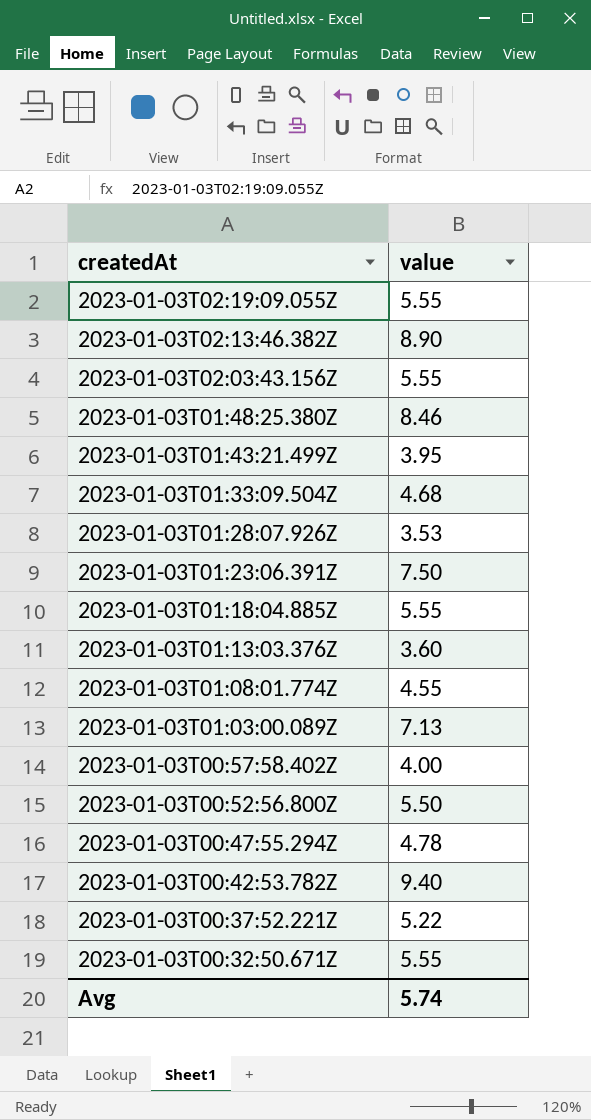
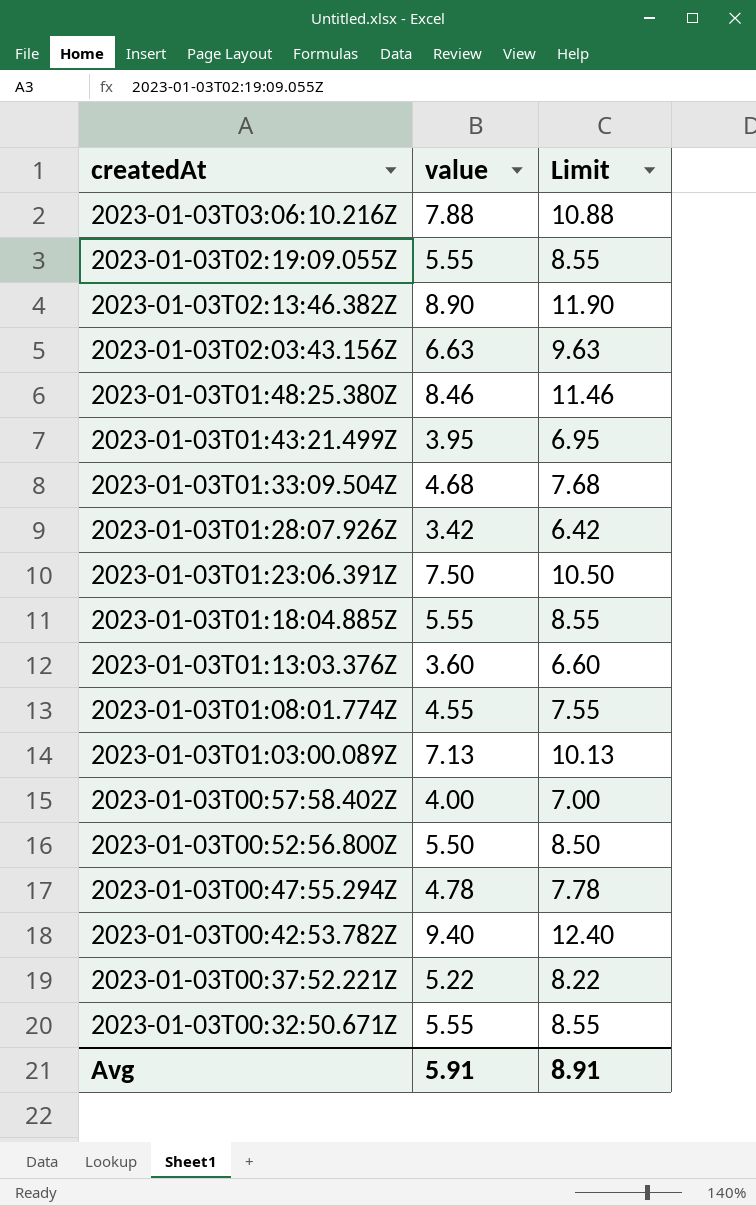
column Limit | formula: none -> [value] + 3
row 2023-01-03T03:06:10.216Z: none -> 7.88 | 10.88
2023-01-03T02:03:43.156Z | value: 5.55 -> 6.63
2023-01-03T01:28:07.926Z | value: 3.53 -> 3.42
Avg | value: 5.74 -> 5.91

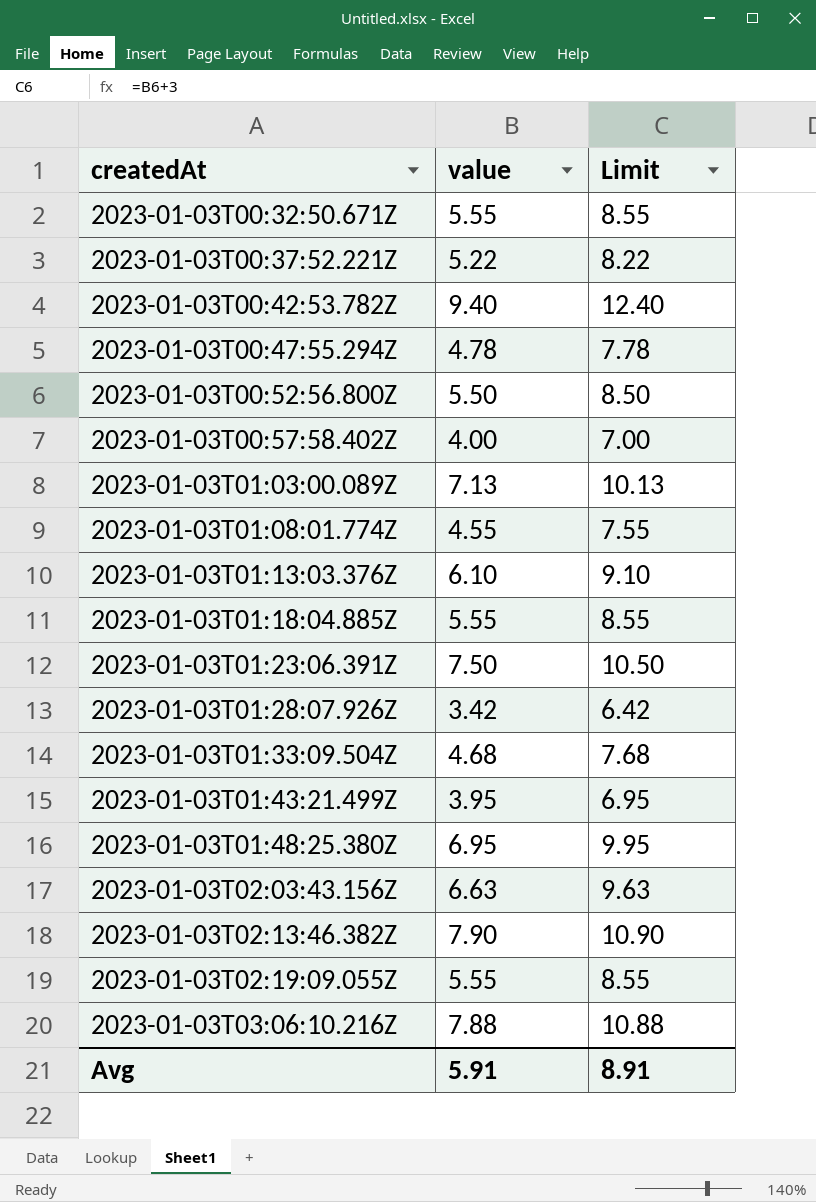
row order: createdAt descending -> createdAt ascending
2023-01-03T01:13:03.376Z | value: 3.60 -> 6.10
2023-01-03T01:13:03.376Z | Limit: 6.60 -> 9.10
2023-01-03T01:48:25.380Z | value: 8.46 -> 6.95
2023-01-03T01:48:25.380Z | Limit: 11.46 -> 9.95
2023-01-03T02:13:46.382Z | value: 8.90 -> 7.90
2023-01-03T02:13:46.382Z | Limit: 11.90 -> 10.90

